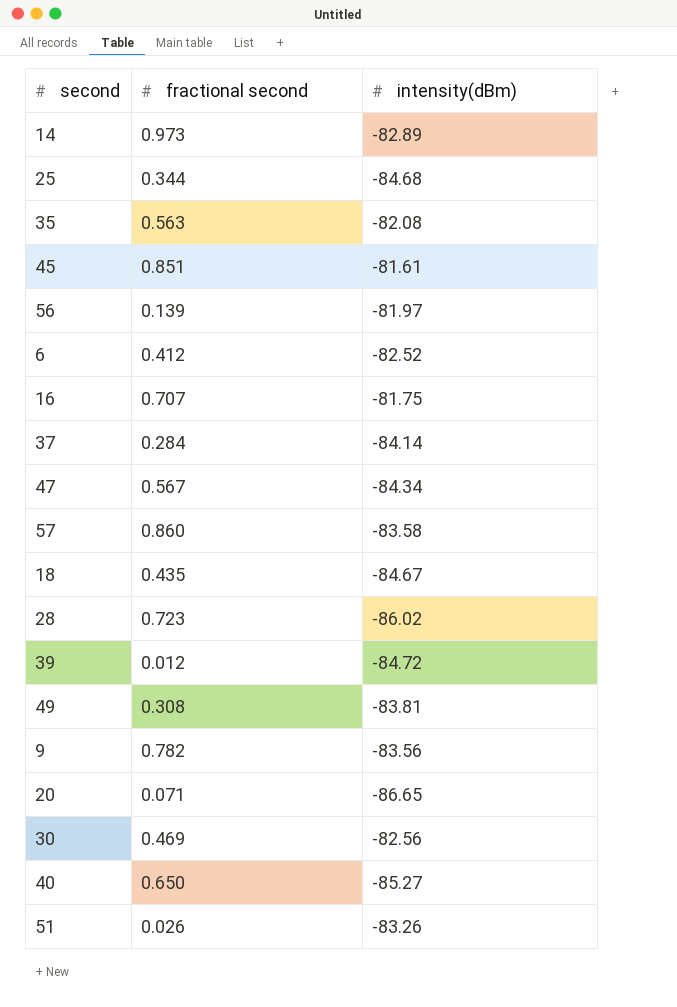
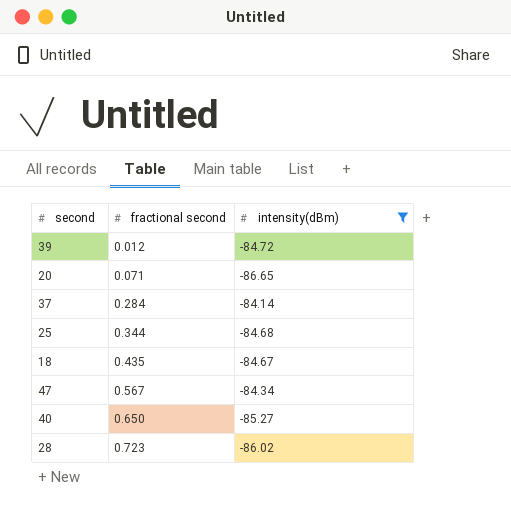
filter: none -> intensity(dBm) <= -84.14
row order: none -> fractional second ascending

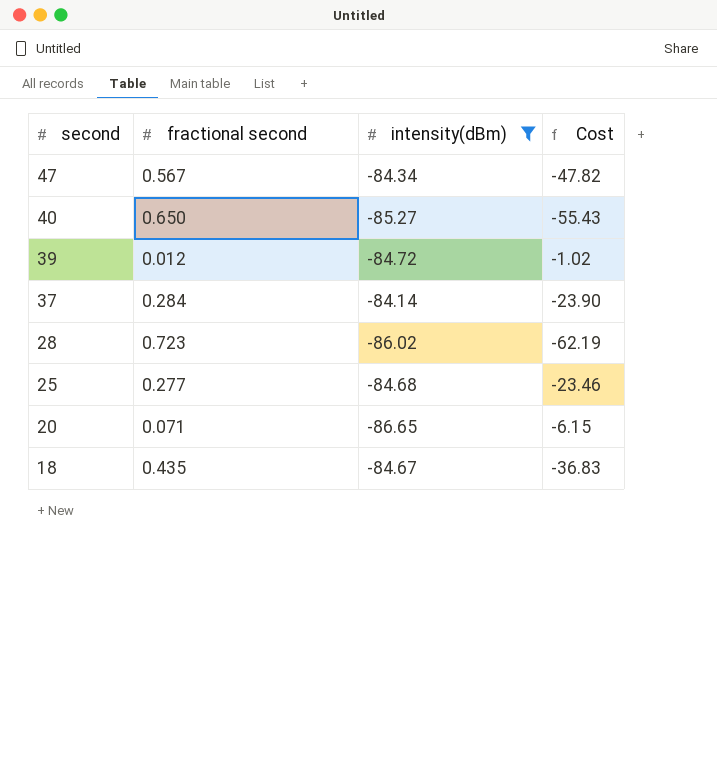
row order: fractional second ascending -> second descending
column Cost | formula: none -> [fractional second] * [intensity(dBm)]
25 | fractional second: 0.344 -> 0.277

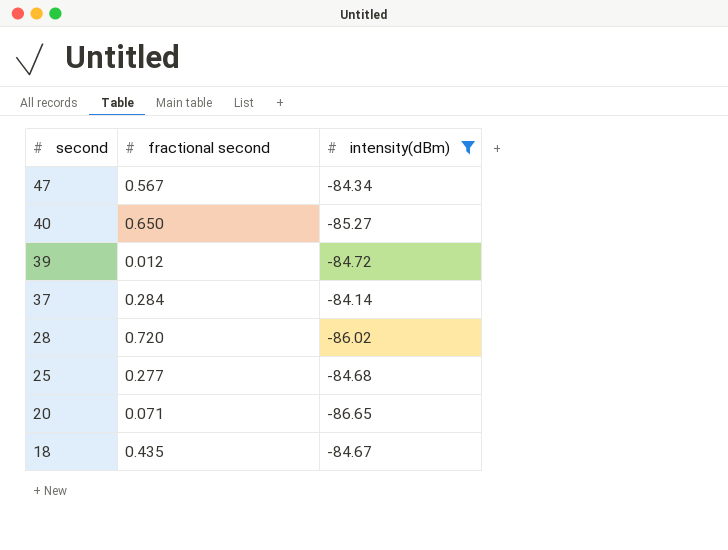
column Cost | formula: [fractional second] * [intensity(dBm)] -> none
28 | fractional second: 0.723 -> 0.720

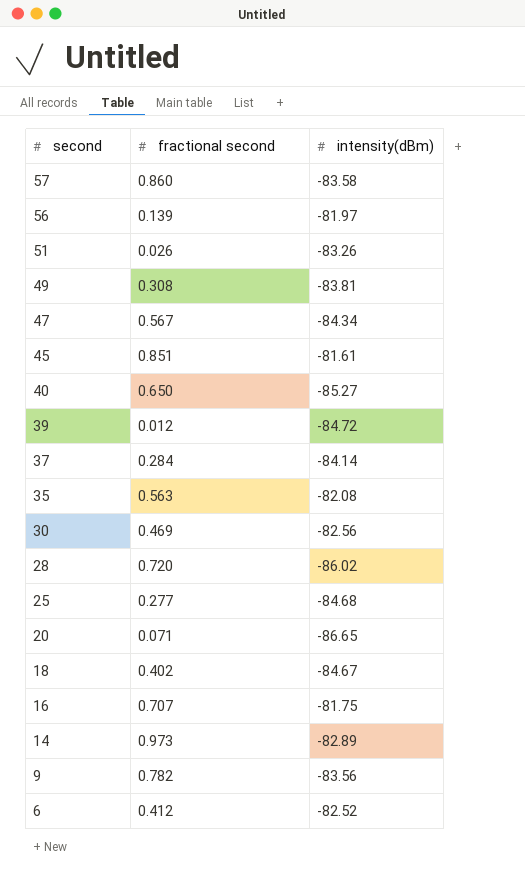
filter: intensity(dBm) <= -84.14 -> none
18 | fractional second: 0.435 -> 0.402

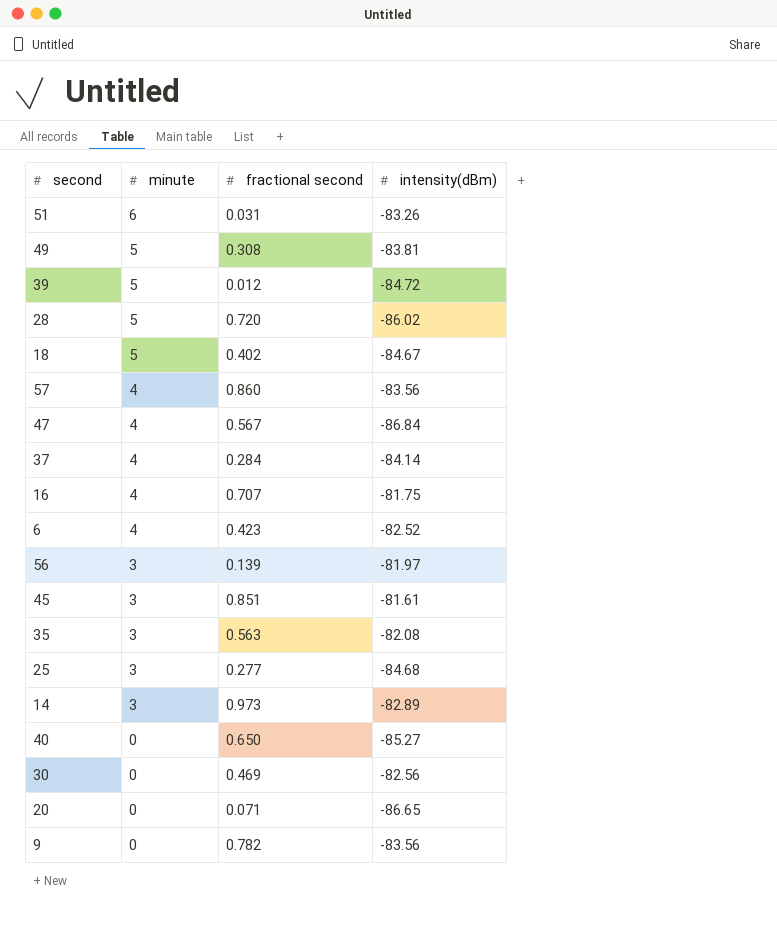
row order: second descending -> minute descending
column minute | position: none -> 2
51 | fractional second: 0.026 -> 0.031
57 | intensity(dBm): -83.58 -> -83.56
47 | intensity(dBm): -84.34 -> -86.84
6 | fractional second: 0.412 -> 0.423

